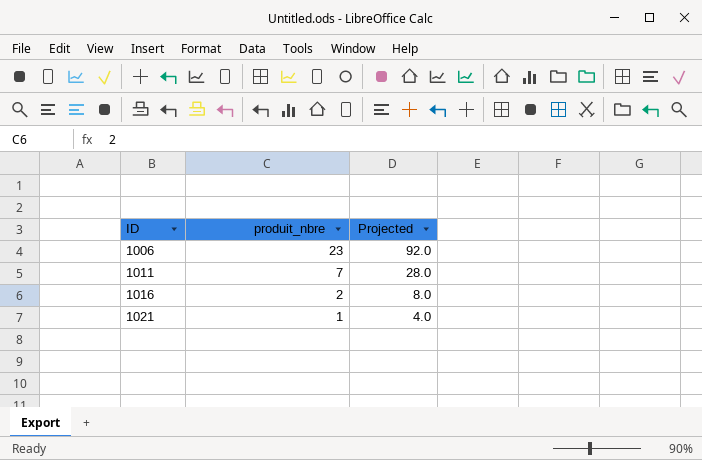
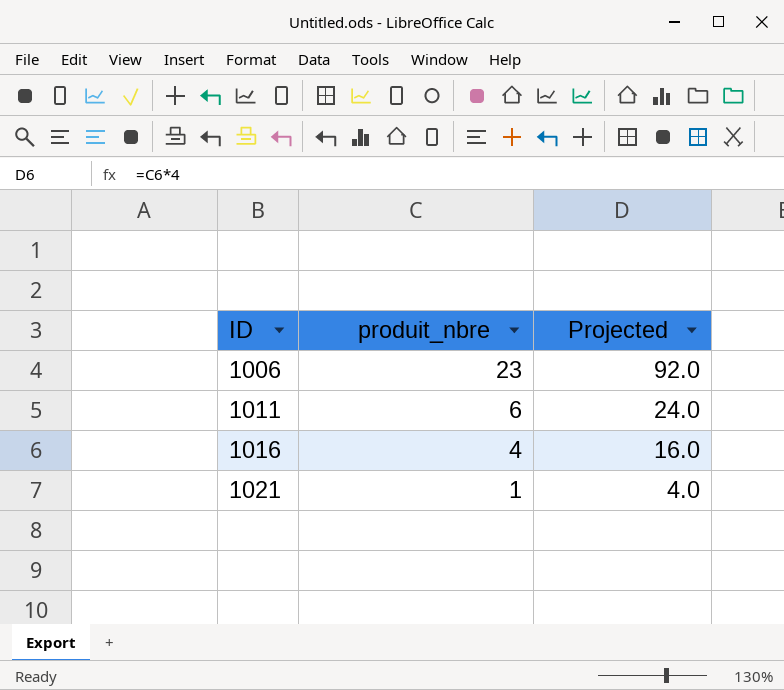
1011 | produit_nbre: 7 -> 6
1011 | Projected: 28.0 -> 24.0
1016 | produit_nbre: 2 -> 4
1016 | Projected: 8.0 -> 16.0

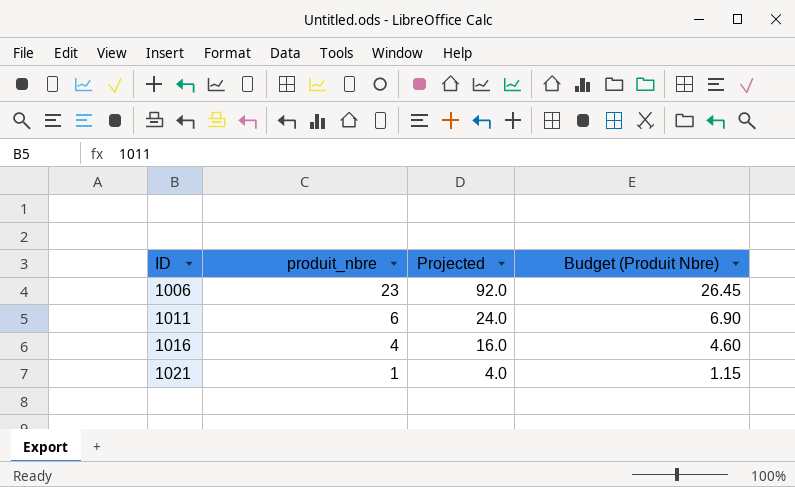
column Budget (Produit Nbre) | formula: none -> [produit_nbre] * 1.15

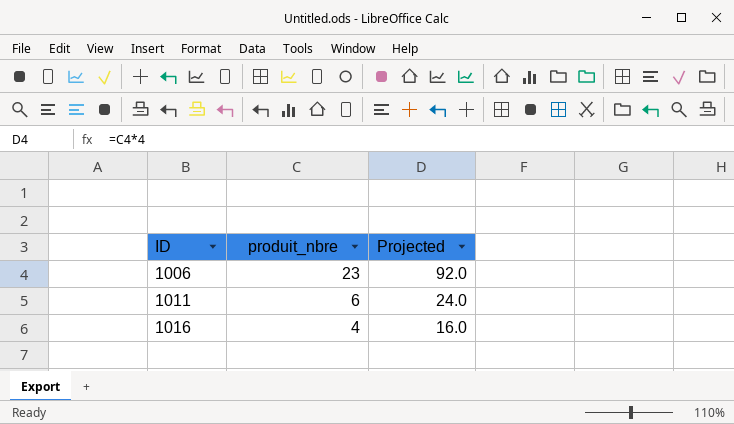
column Budget (Produit Nbre) | formula: [produit_nbre] * 1.15 -> none
row 1021: 1 | 4.0 | 1.15 -> none

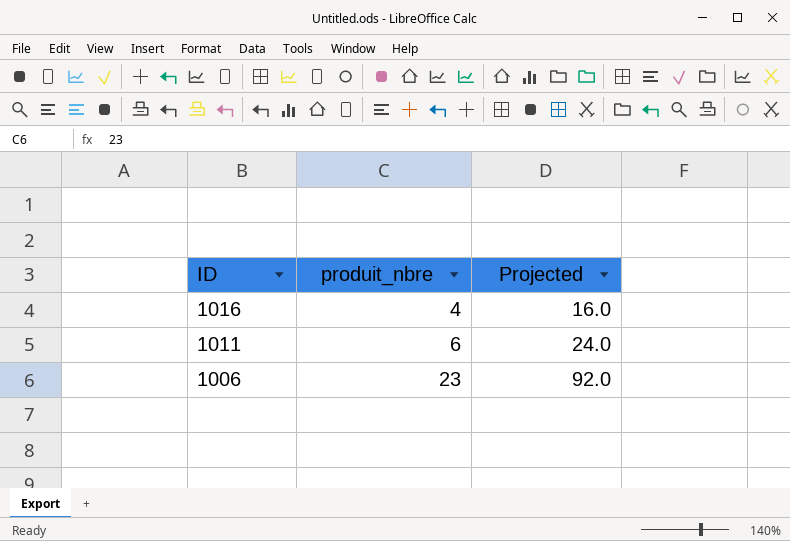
row order: ID ascending -> ID descending

